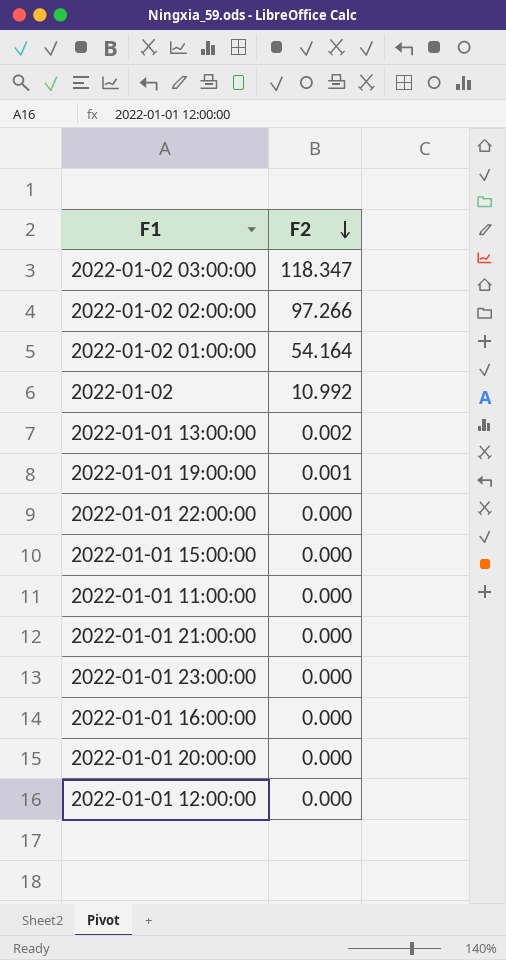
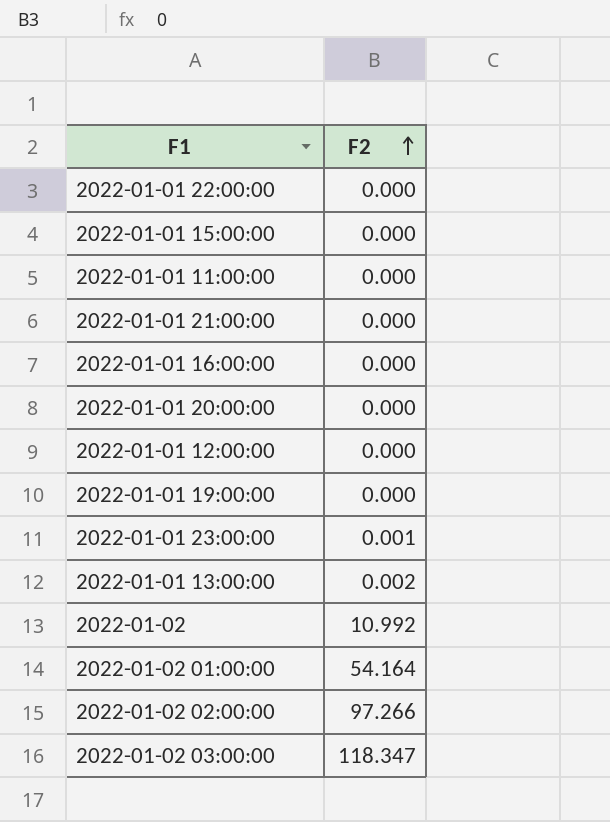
row order: F2 descending -> F2 ascending
2022-01-01 19:00:00 | F2: 0.001 -> 0.000
2022-01-01 23:00:00 | F2: 0.000 -> 0.001

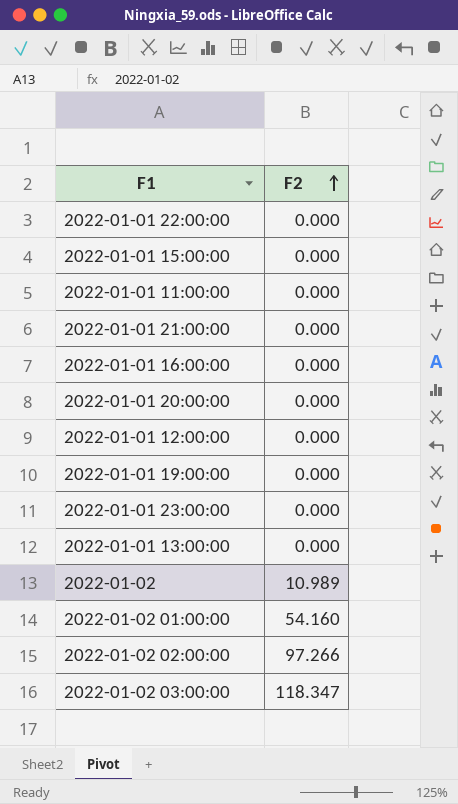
2022-01-01 23:00:00 | F2: 0.001 -> 0.000
2022-01-01 13:00:00 | F2: 0.002 -> 0.000
2022-01-02 | F2: 10.992 -> 10.989
2022-01-02 01:00:00 | F2: 54.164 -> 54.160

